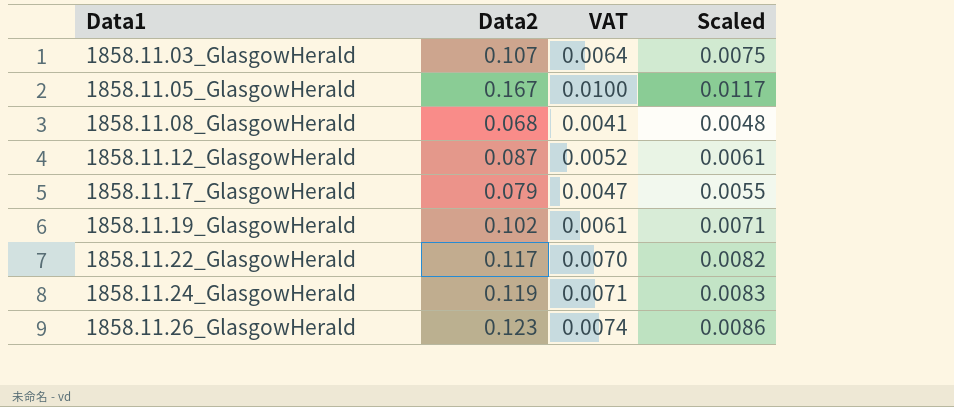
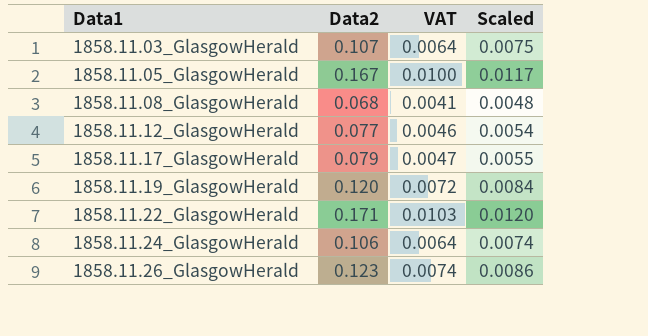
1858.11.12_GlasgowHerald | Data2: 0.087 -> 0.077
1858.11.12_GlasgowHerald | VAT: 0.0052 -> 0.0046
1858.11.12_GlasgowHerald | Scaled: 0.0061 -> 0.0054
1858.11.19_GlasgowHerald | Data2: 0.102 -> 0.120
1858.11.19_GlasgowHerald | VAT: 0.0061 -> 0.0072
1858.11.19_GlasgowHerald | Scaled: 0.0071 -> 0.0084
1858.11.22_GlasgowHerald | Data2: 0.117 -> 0.171
1858.11.22_GlasgowHerald | VAT: 0.0070 -> 0.0103
1858.11.22_GlasgowHerald | Scaled: 0.0082 -> 0.0120
1858.11.24_GlasgowHerald | Data2: 0.119 -> 0.106
1858.11.24_GlasgowHerald | VAT: 0.0071 -> 0.0064
1858.11.24_GlasgowHerald | Scaled: 0.0083 -> 0.0074

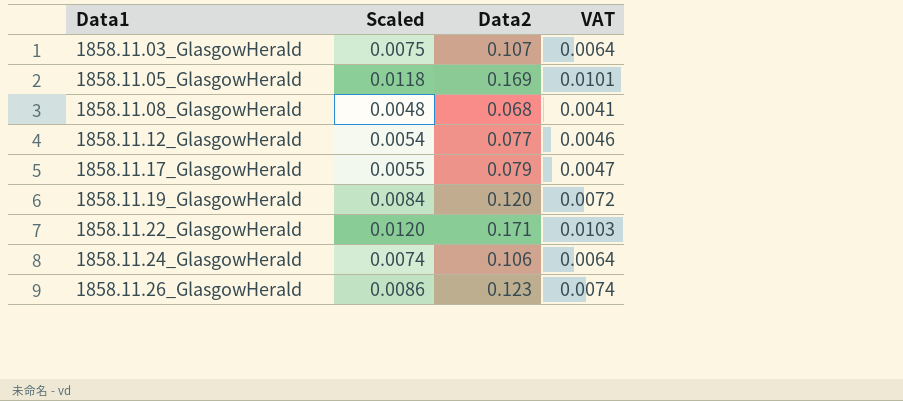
column Scaled | position: 4 -> 2
1858.11.05_GlasgowHerald | Scaled: 0.0117 -> 0.0118
1858.11.05_GlasgowHerald | Data2: 0.167 -> 0.169
1858.11.05_GlasgowHerald | VAT: 0.0100 -> 0.0101

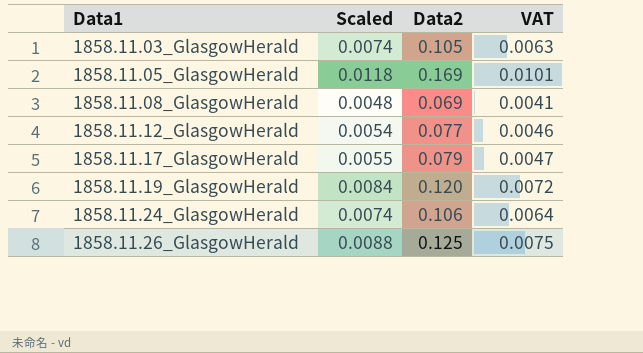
row 1858.11.22_GlasgowHerald: 0.0120 | 0.171 | 0.0103 -> none
1858.11.03_GlasgowHerald | Scaled: 0.0075 -> 0.0074
1858.11.03_GlasgowHerald | Data2: 0.107 -> 0.105
1858.11.03_GlasgowHerald | VAT: 0.0064 -> 0.0063
1858.11.08_GlasgowHerald | Data2: 0.068 -> 0.069
1858.11.26_GlasgowHerald | Scaled: 0.0086 -> 0.0088
1858.11.26_GlasgowHerald | Data2: 0.123 -> 0.125
1858.11.26_GlasgowHerald | VAT: 0.0074 -> 0.0075

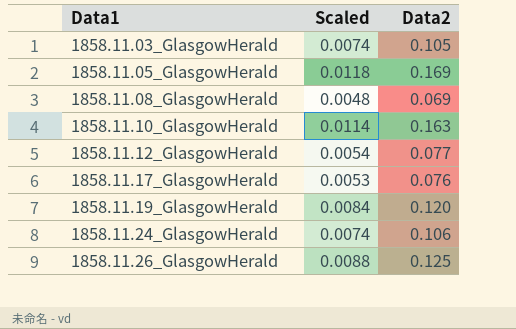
column VAT | formula: [Data2] * 0.06 -> none
row 1858.11.10_GlasgowHerald: none -> 0.0114 | 0.163
1858.11.17_GlasgowHerald | Scaled: 0.0055 -> 0.0053
1858.11.17_GlasgowHerald | Data2: 0.079 -> 0.076

